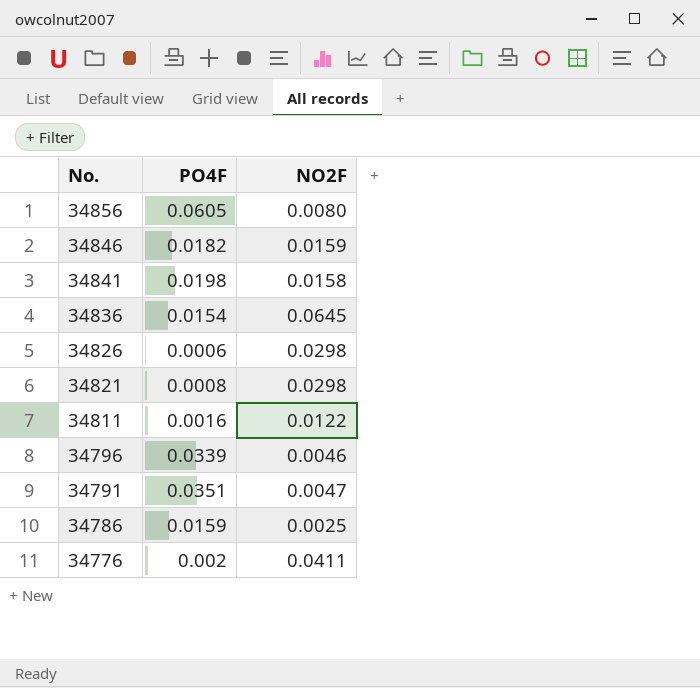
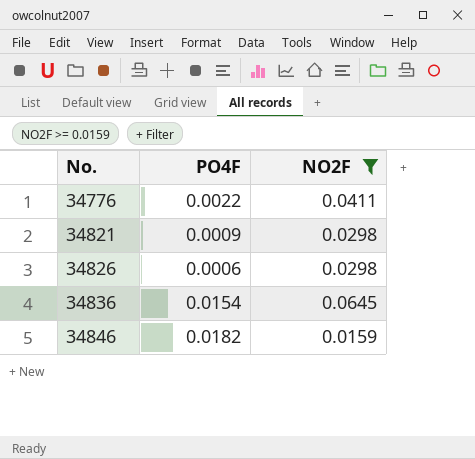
filter: none -> NO2F >= 0.0159
row order: No. descending -> No. ascending
34776 | PO4F: 0.002 -> 0.0022
34821 | PO4F: 0.0008 -> 0.0009

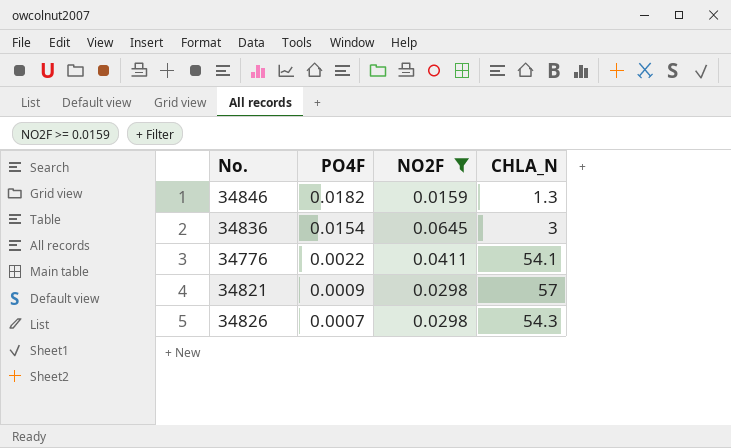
row order: No. ascending -> PO4F descending
column CHLA_N | position: none -> 4
34826 | PO4F: 0.0006 -> 0.0007

